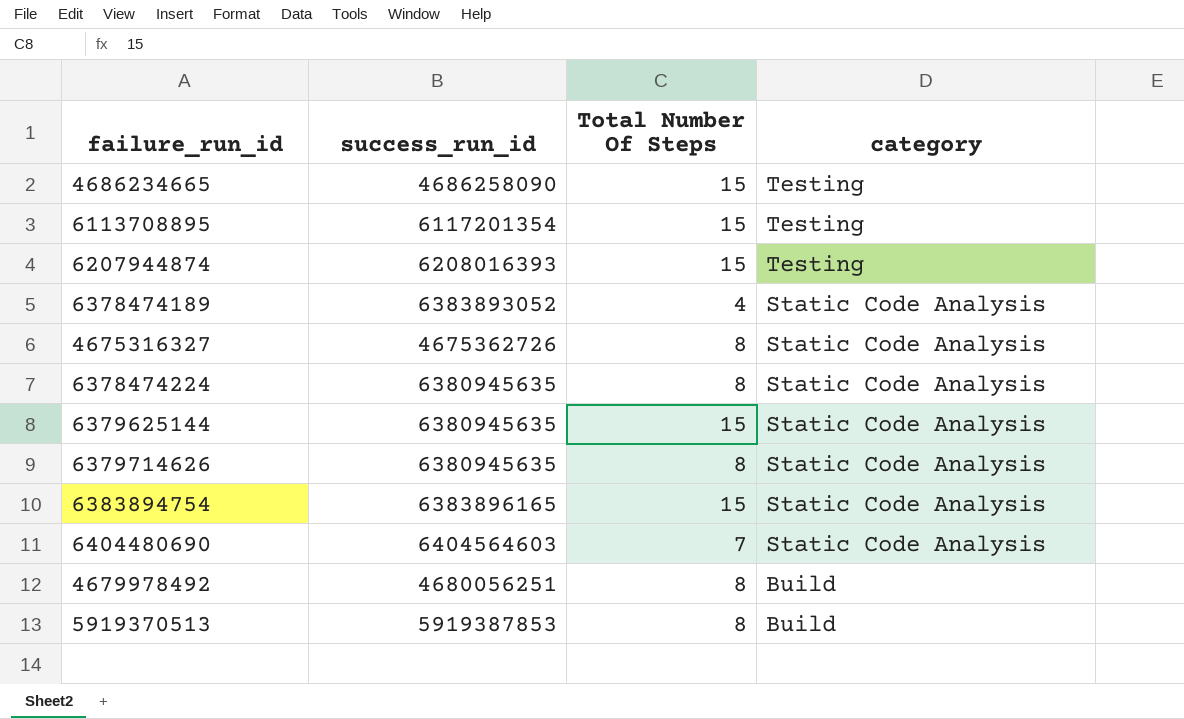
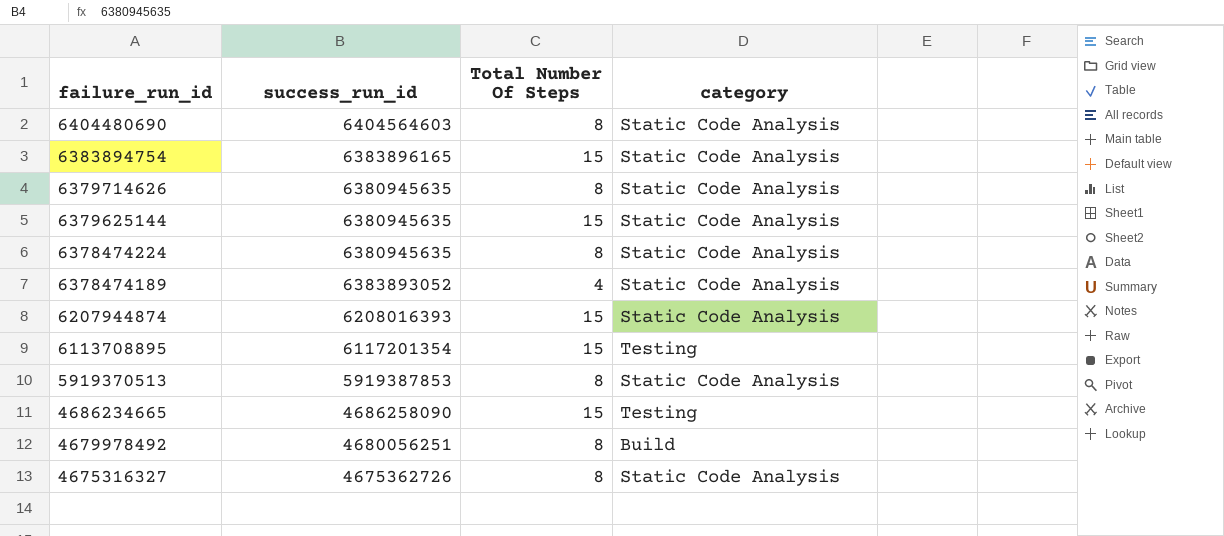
row order: category descending -> failure_run_id descending
6404480690 | Total Number Of Steps: 7 -> 8
6207944874 | category: Testing -> Static Code Analysis
5919370513 | category: Build -> Static Code Analysis

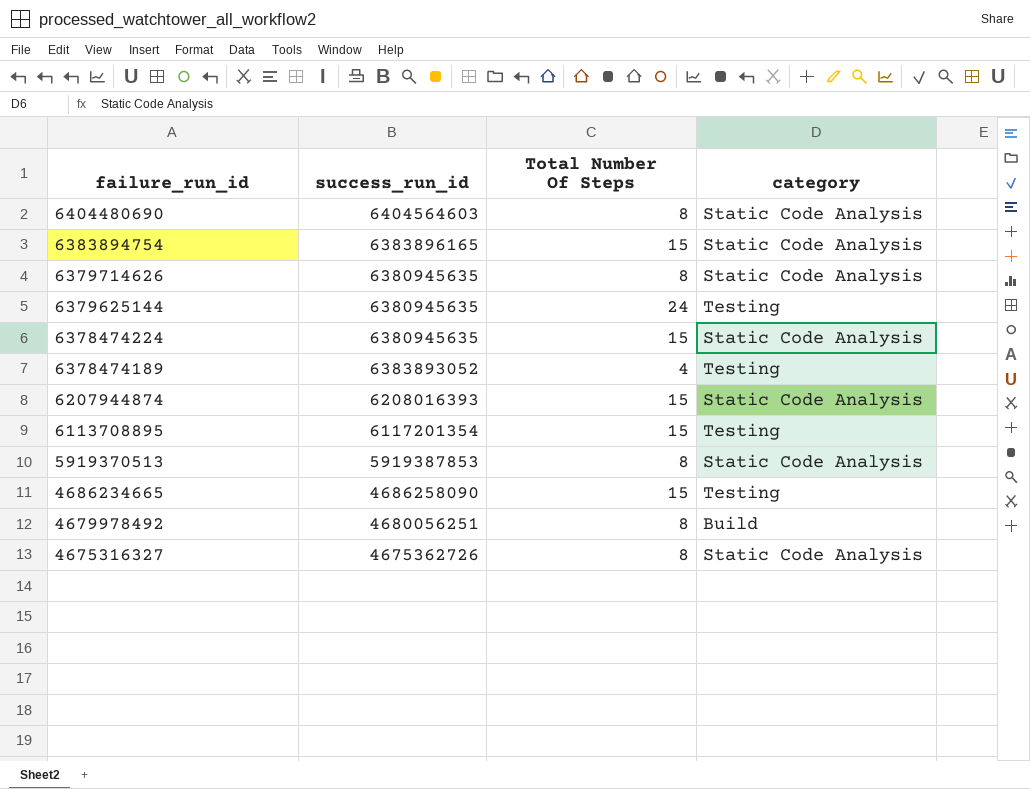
6379625144 | Total Number Of Steps: 15 -> 24
6379625144 | category: Static Code Analysis -> Testing
6378474224 | Total Number Of Steps: 8 -> 15
6378474189 | category: Static Code Analysis -> Testing

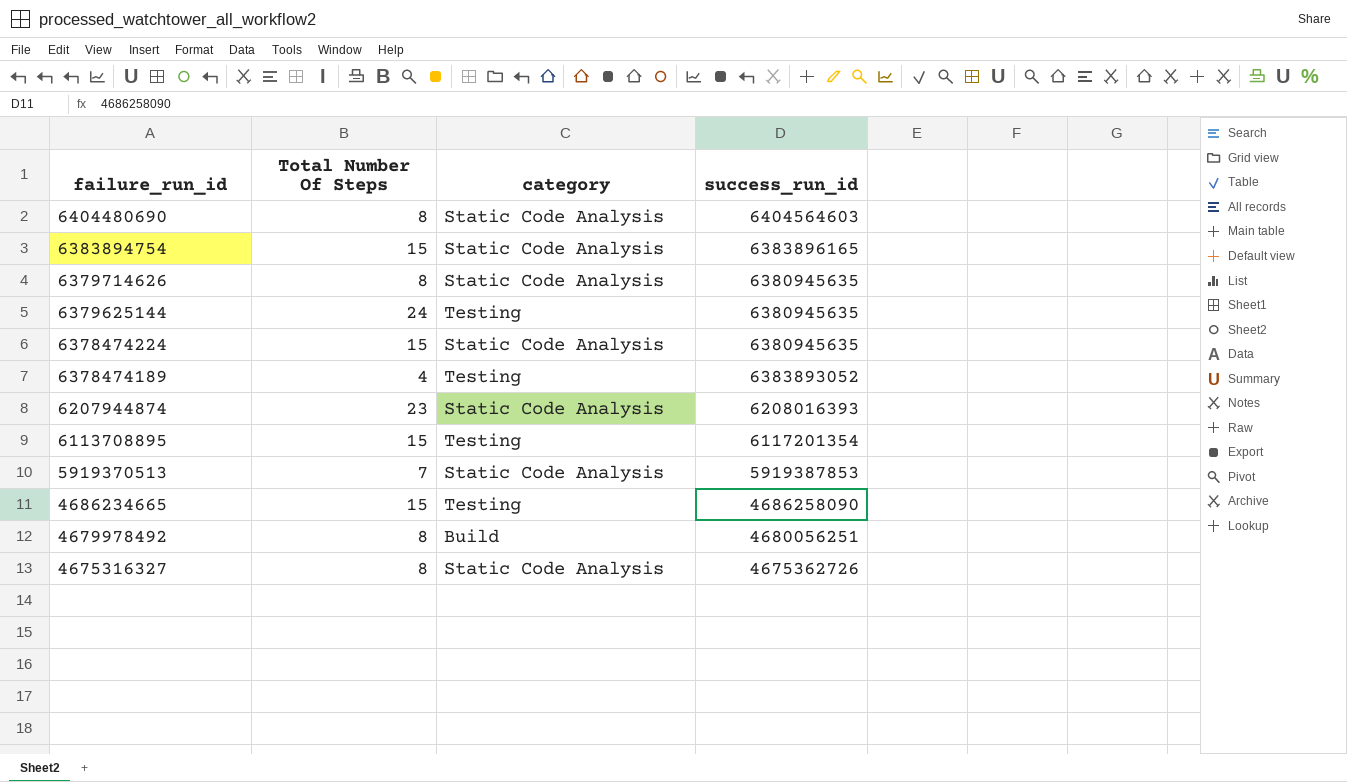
column success_run_id | position: 2 -> 4
6207944874 | Total Number Of Steps: 15 -> 23
5919370513 | Total Number Of Steps: 8 -> 7

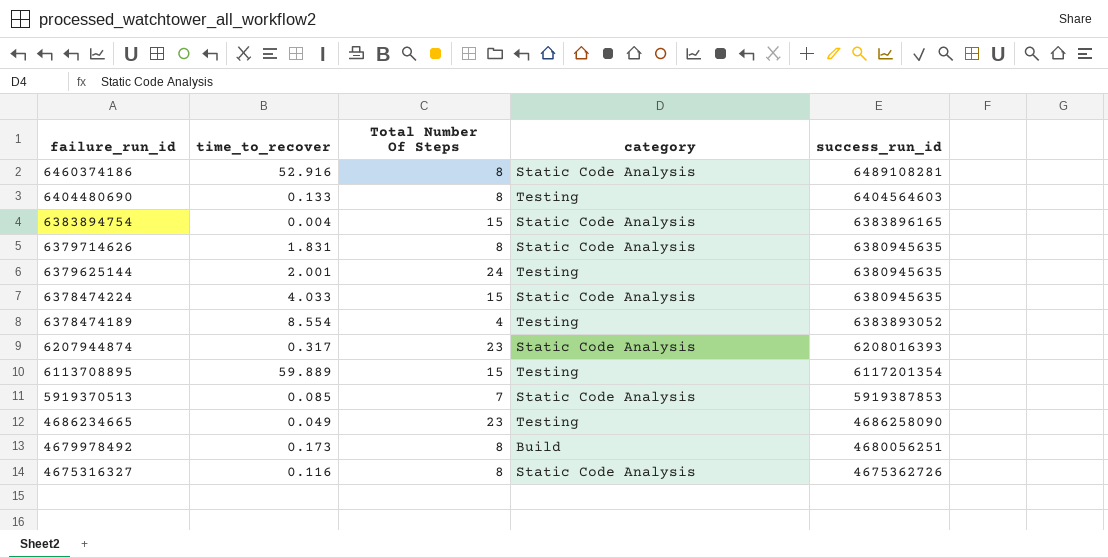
column time_to_recover | position: none -> 2
row 6460374186: none -> 52.916 | 8 | Static Code Analysis | 6489108281
6404480690 | category: Static Code Analysis -> Testing
4686234665 | Total Number Of Steps: 15 -> 23

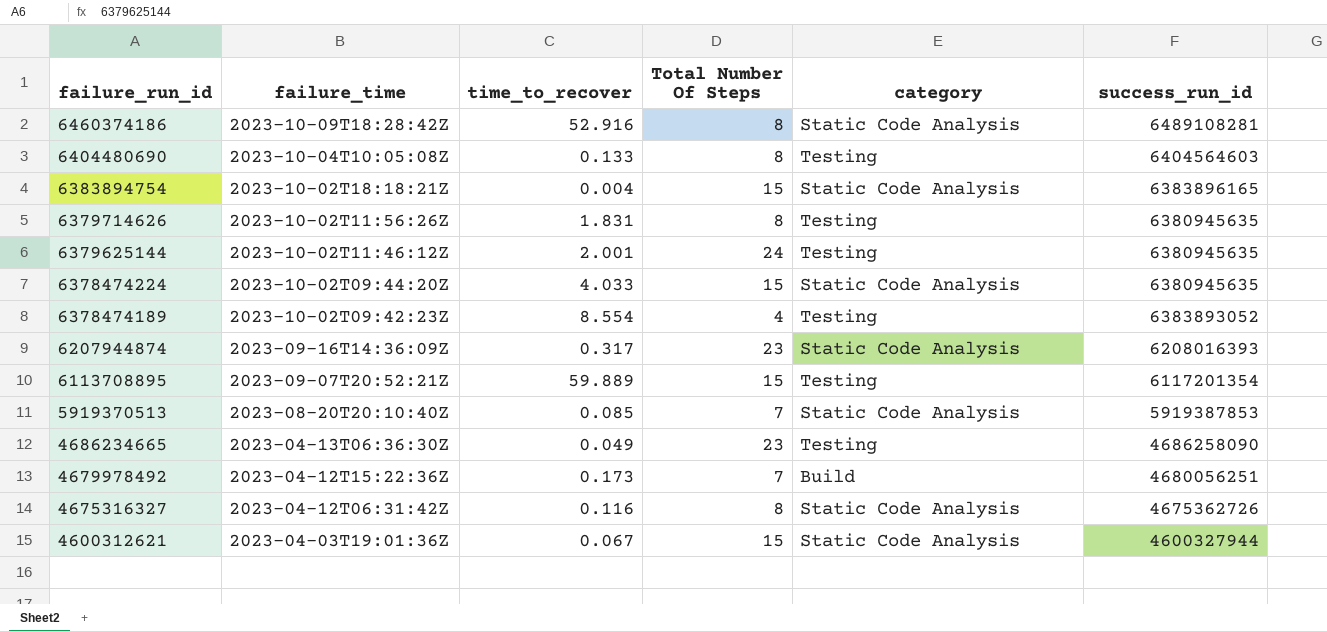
column failure_time | position: none -> 2
6379714626 | category: Static Code Analysis -> Testing
4679978492 | Total Number Of Steps: 8 -> 7
row 4600312621: none -> 2023-04-03T19:01:36Z | 0.067 | 15 | Static Code Analysis | 4600327944

